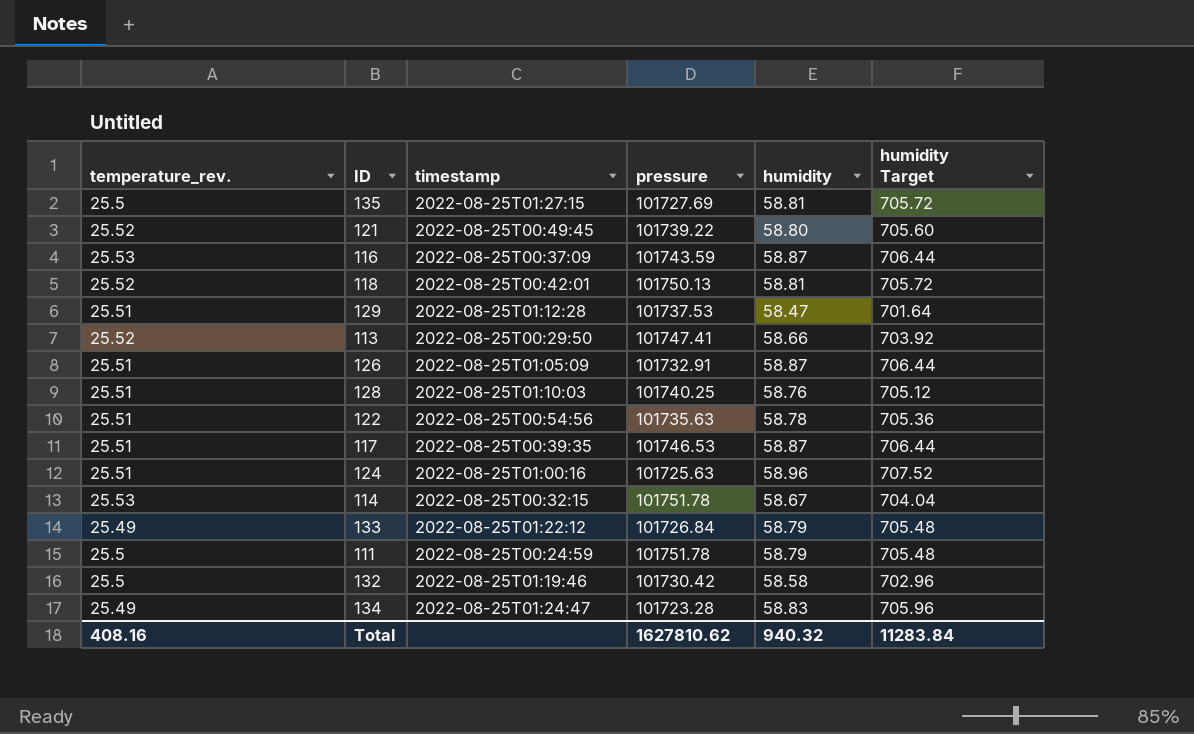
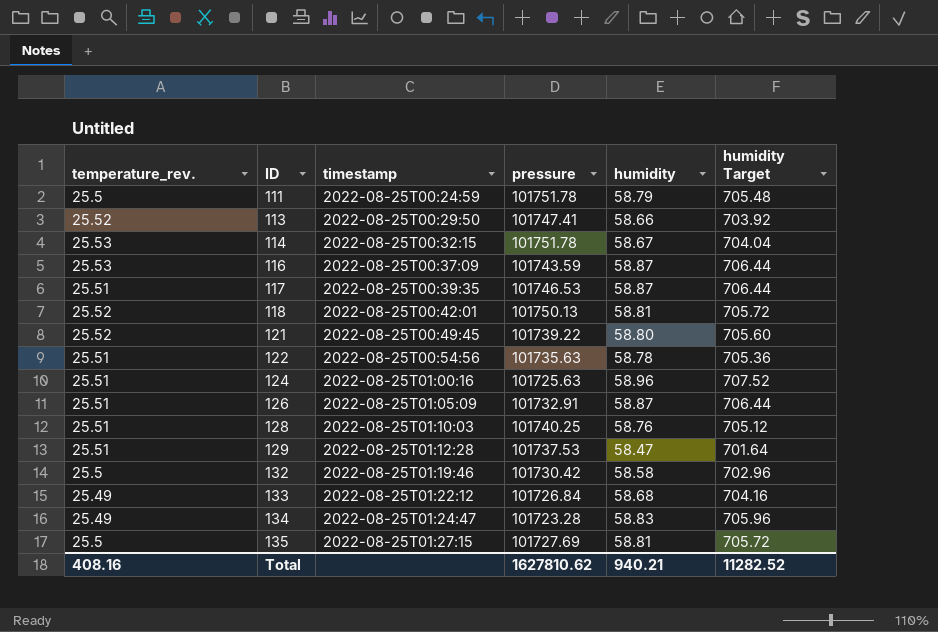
row order: none -> ID ascending
133 | humidity: 58.79 -> 58.68
133 | humidity Target: 705.48 -> 704.16
Total | humidity: 940.32 -> 940.21
Total | humidity Target: 11283.84 -> 11282.52

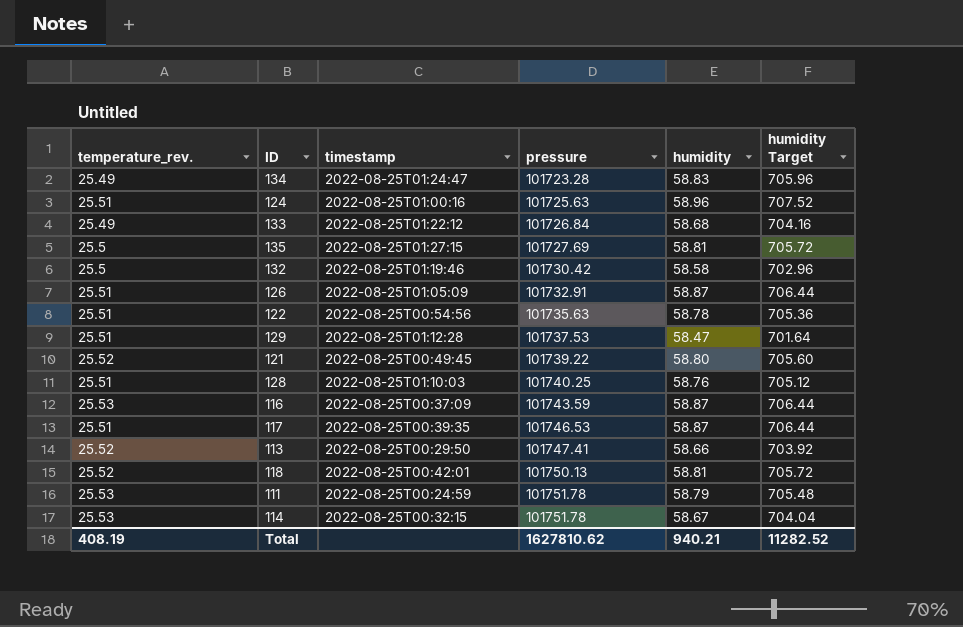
row order: ID ascending -> pressure ascending
111 | temperature_rev.: 25.5 -> 25.53
Total | temperature_rev.: 408.16 -> 408.19

